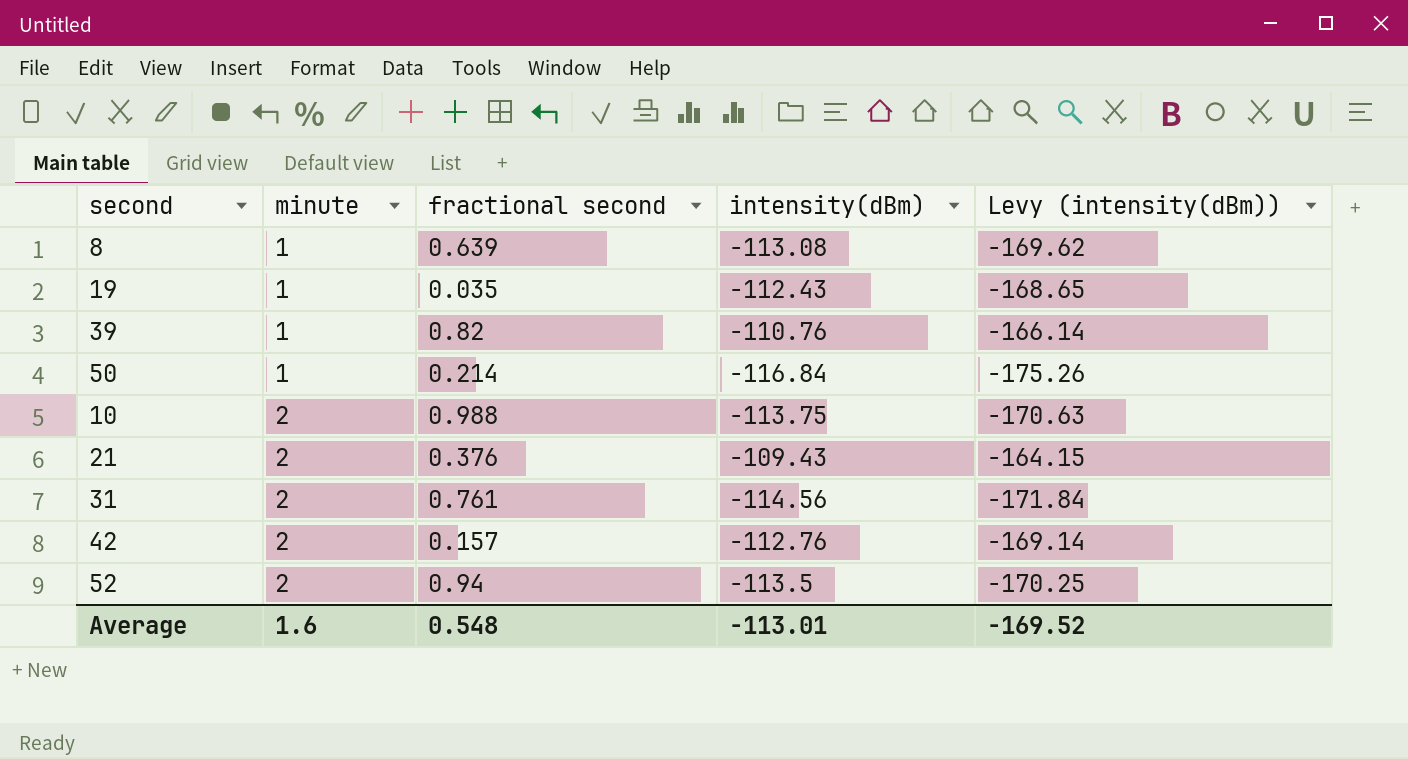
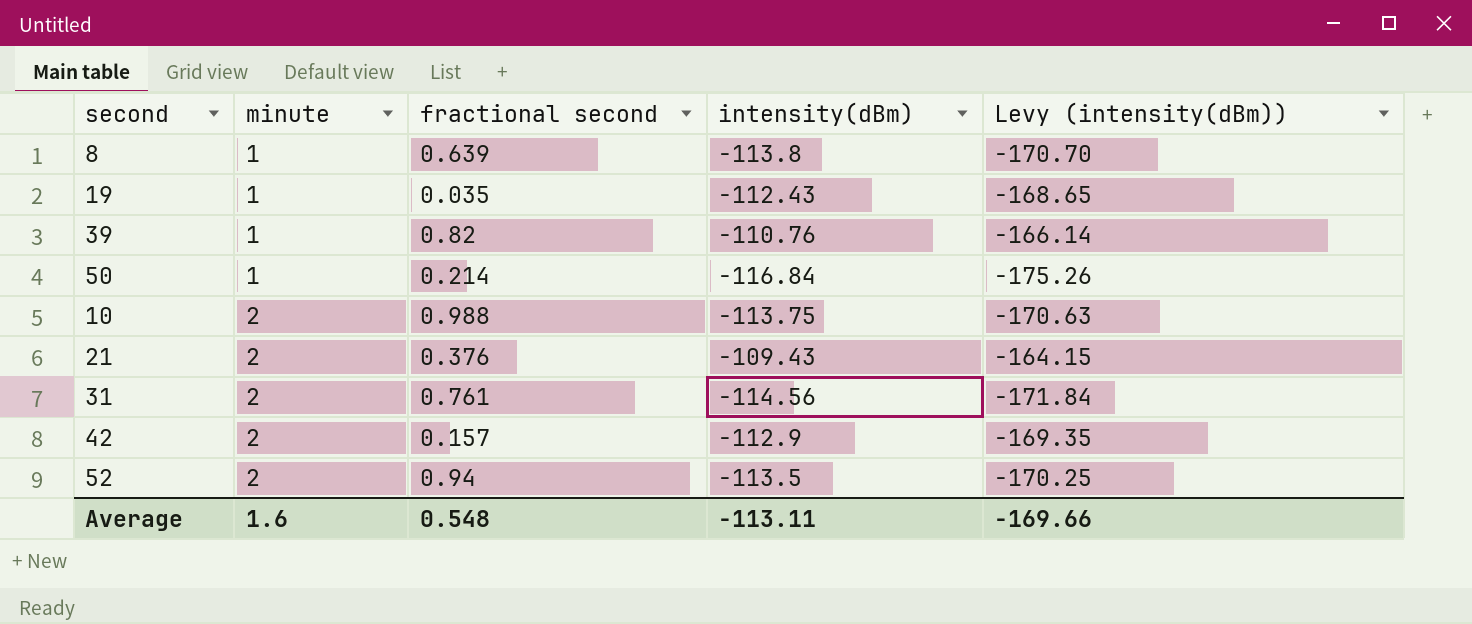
8 | intensity(dBm): -113.08 -> -113.8
8 | Levy (intensity(dBm)): -169.62 -> -170.70
42 | intensity(dBm): -112.76 -> -112.9
42 | Levy (intensity(dBm)): -169.14 -> -169.35
Average | intensity(dBm): -113.01 -> -113.11
Average | Levy (intensity(dBm)): -169.52 -> -169.66

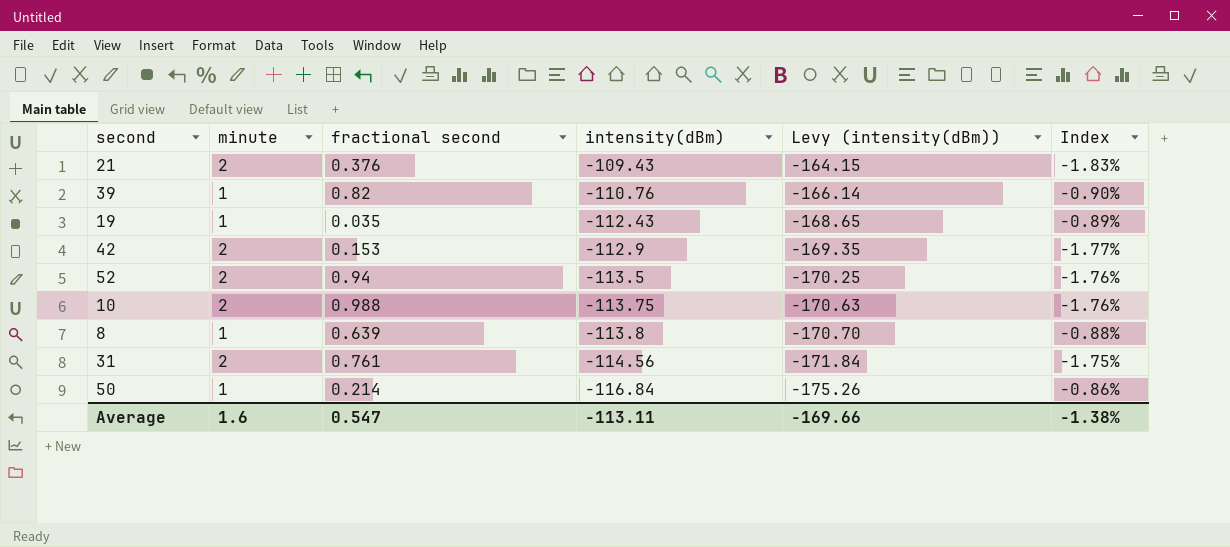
row order: minute ascending -> intensity(dBm) descending
column Index | formula: none -> [minute] / [intensity(dBm)]
42 | fractional second: 0.157 -> 0.153
Average | fractional second: 0.548 -> 0.547

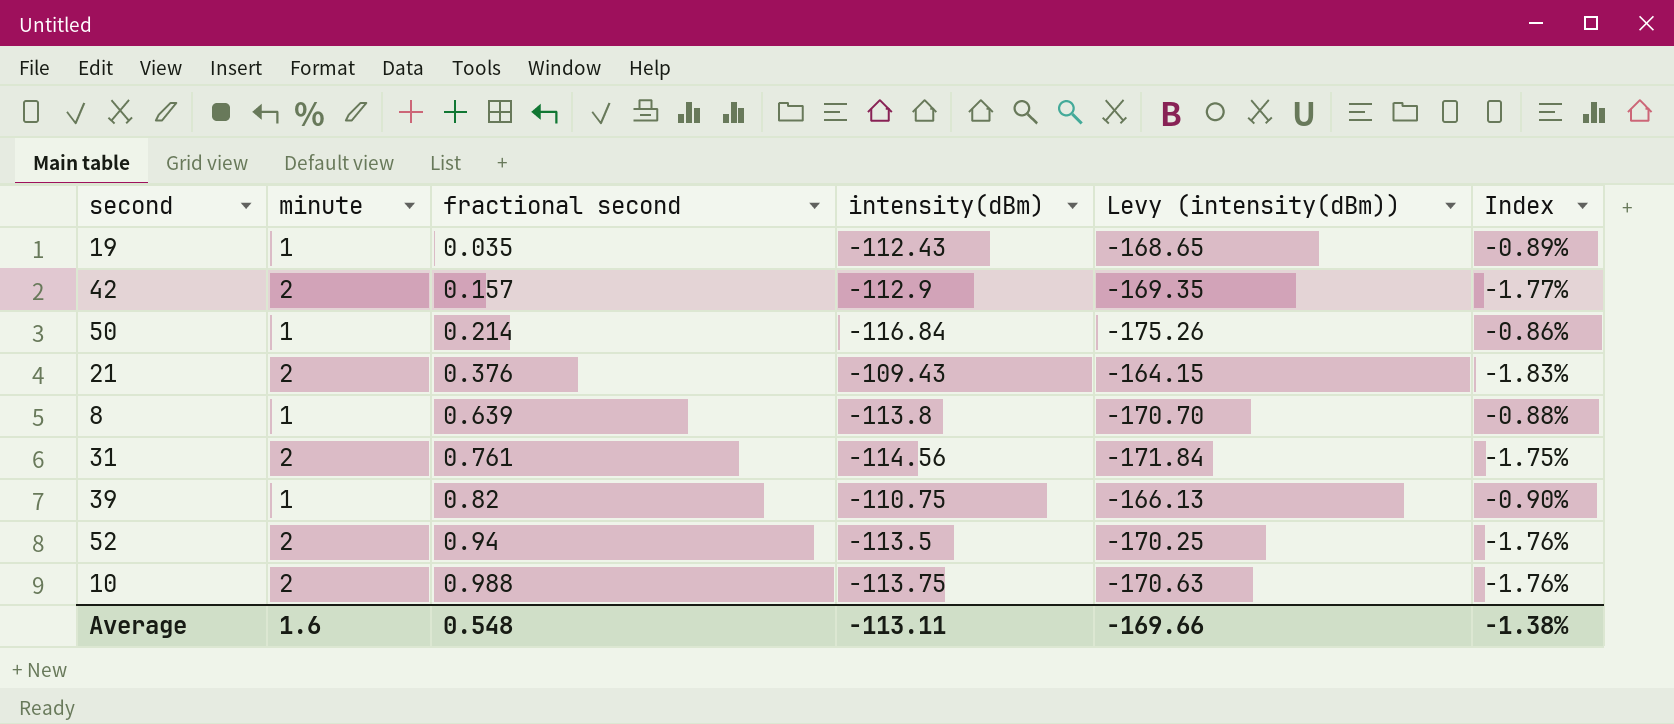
row order: intensity(dBm) descending -> fractional second ascending
42 | fractional second: 0.153 -> 0.157
39 | intensity(dBm): -110.76 -> -110.75
39 | Levy (intensity(dBm)): -166.14 -> -166.13
Average | fractional second: 0.547 -> 0.548

